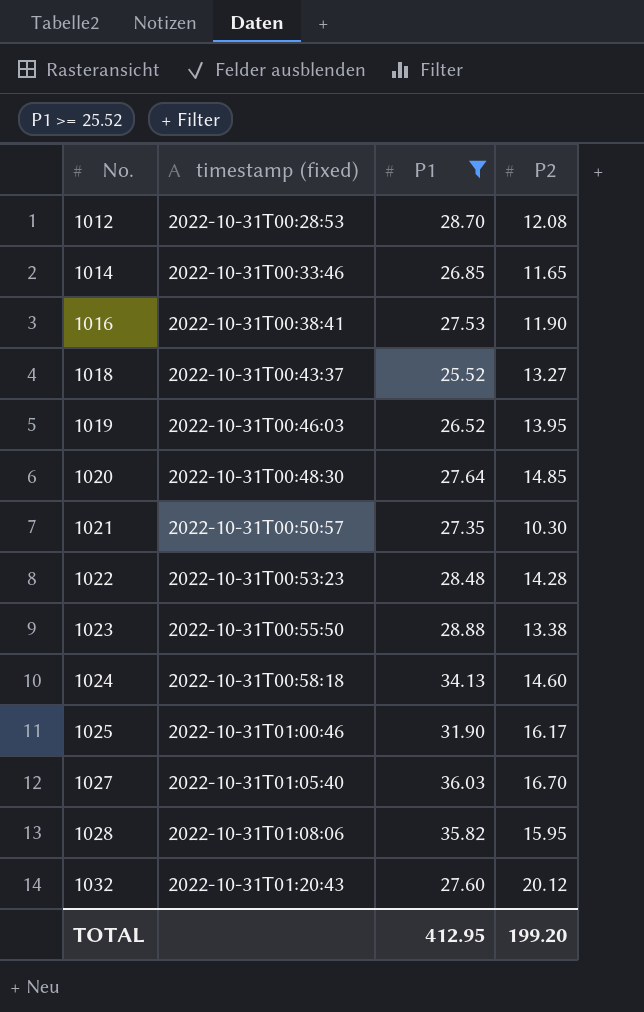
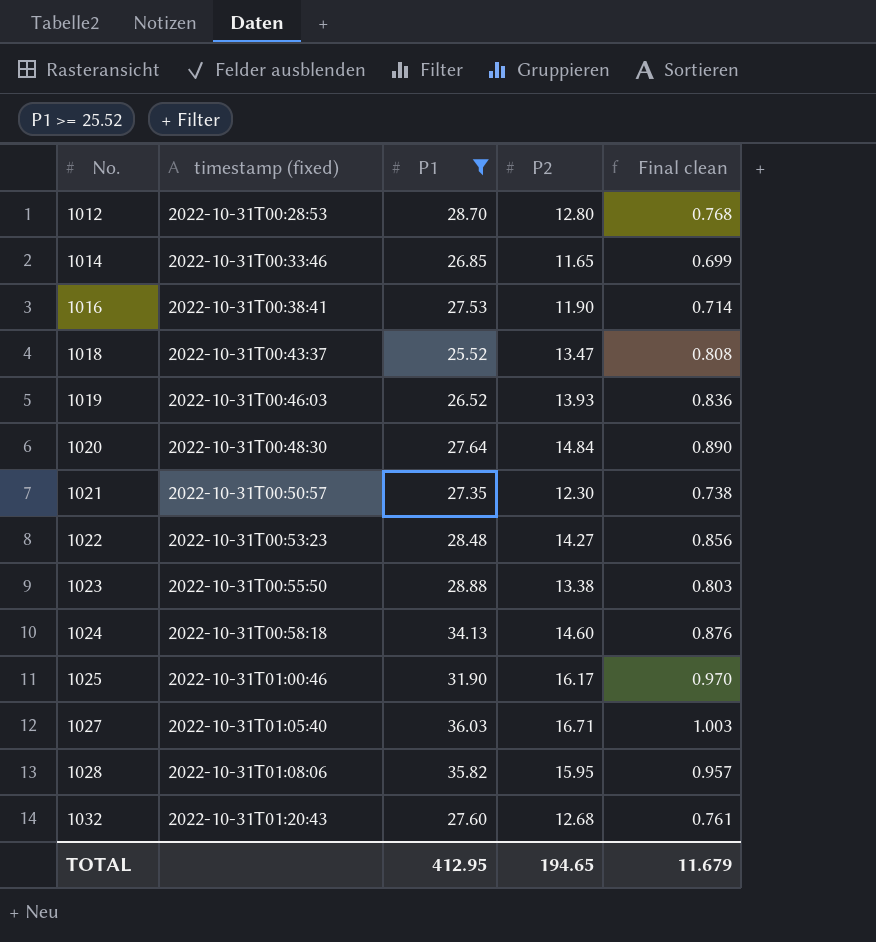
column Final clean | formula: none -> [P2] * 0.06
1012 | P2: 12.08 -> 12.80
1018 | P2: 13.27 -> 13.47
1019 | P2: 13.95 -> 13.93
1020 | P2: 14.85 -> 14.84
1021 | P2: 10.30 -> 12.30
1022 | P2: 14.28 -> 14.27
1027 | P2: 16.70 -> 16.71
1032 | P2: 20.12 -> 12.68
TOTAL | P2: 199.20 -> 194.65

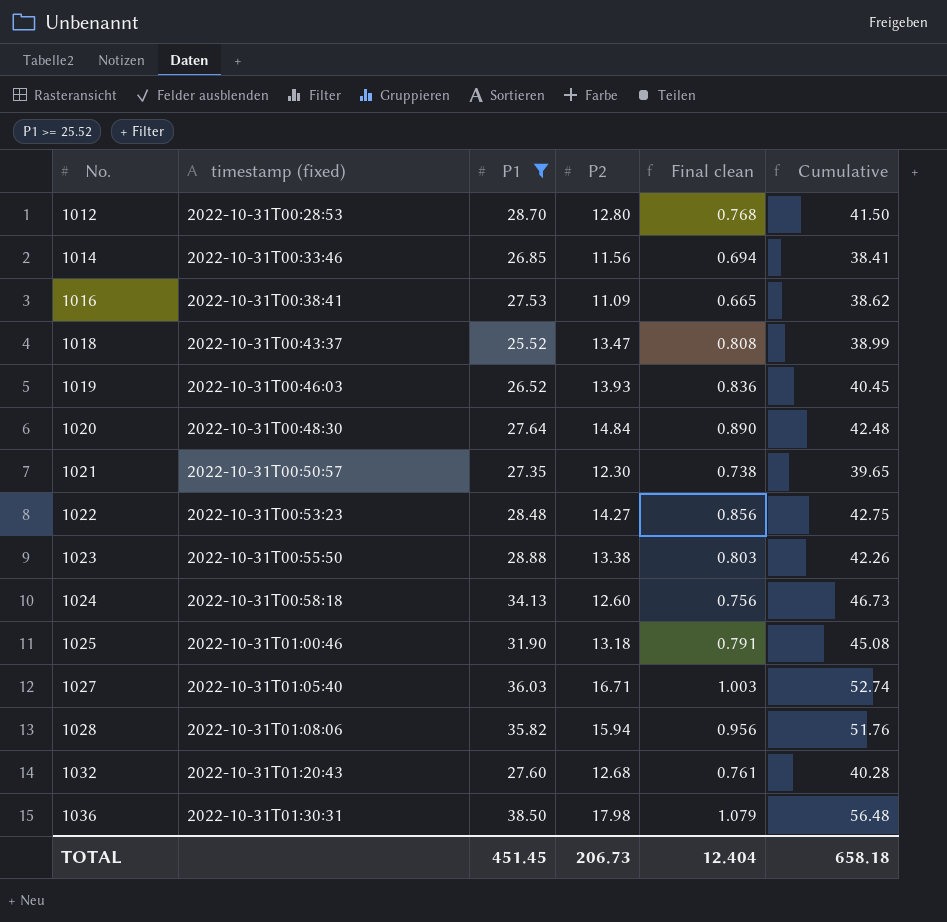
column Cumulative | formula: none -> [P1] + [P2]
1014 | P2: 11.65 -> 11.56
1014 | Final clean: 0.699 -> 0.694
1016 | P2: 11.90 -> 11.09
1016 | Final clean: 0.714 -> 0.665
1024 | P2: 14.60 -> 12.60
1024 | Final clean: 0.876 -> 0.756
1025 | P2: 16.17 -> 13.18
1025 | Final clean: 0.970 -> 0.791
1028 | P2: 15.95 -> 15.94
1028 | Final clean: 0.957 -> 0.956
row 1036: none -> 2022-10-31T01:30:31 | 38.50 | 17.98 | 1.079 | 56.48
TOTAL | P1: 412.95 -> 451.45
TOTAL | P2: 194.65 -> 206.73
TOTAL | Final clean: 11.679 -> 12.404

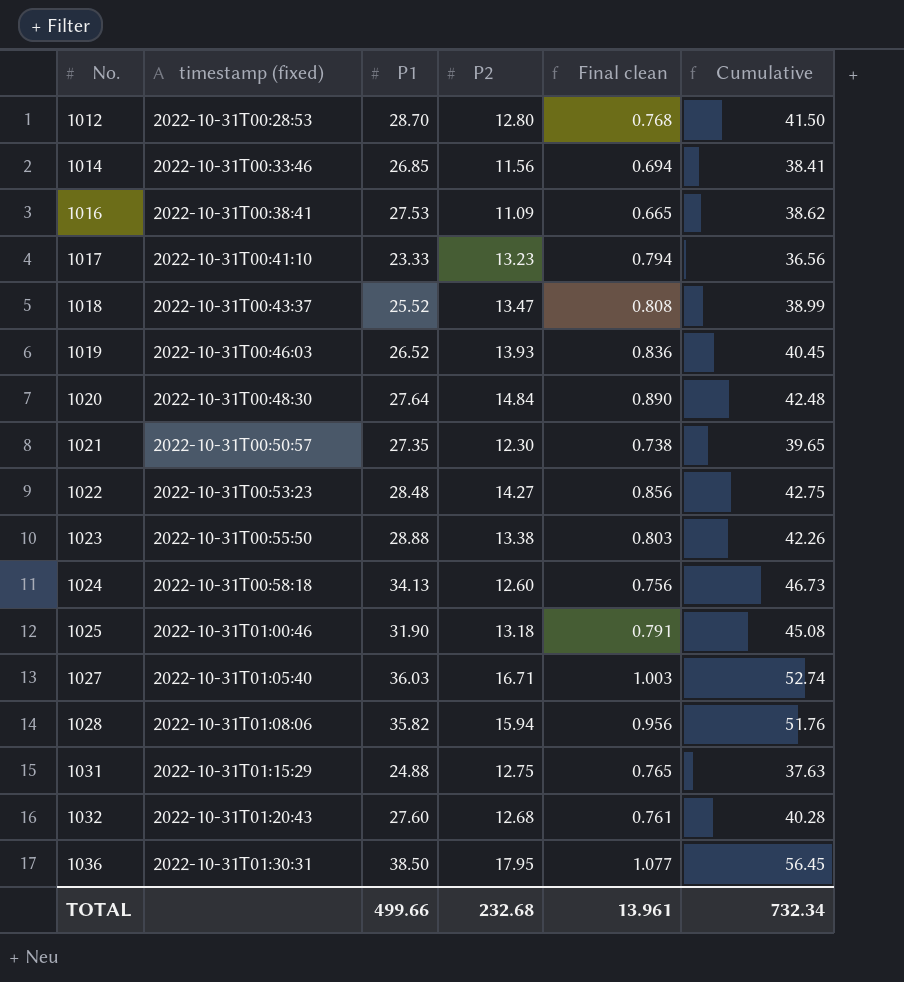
filter: P1 >= 25.52 -> none
1036 | P2: 17.98 -> 17.95
1036 | Final clean: 1.079 -> 1.077
1036 | Cumulative: 56.48 -> 56.45
TOTAL | P1: 451.45 -> 499.66
TOTAL | P2: 206.73 -> 232.68
TOTAL | Final clean: 12.404 -> 13.961
TOTAL | Cumulative: 658.18 -> 732.34

